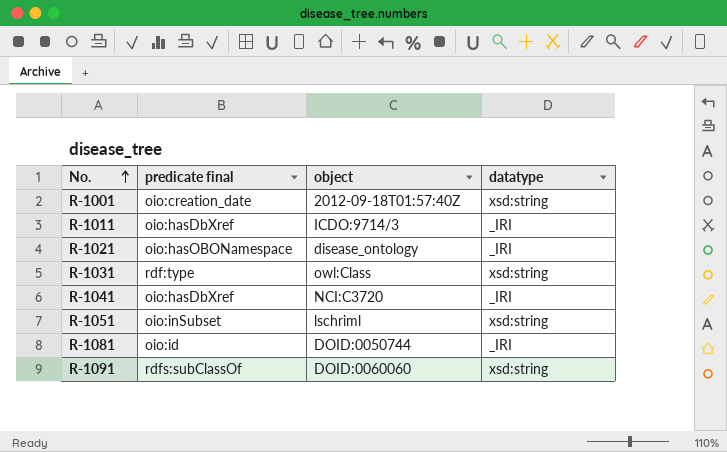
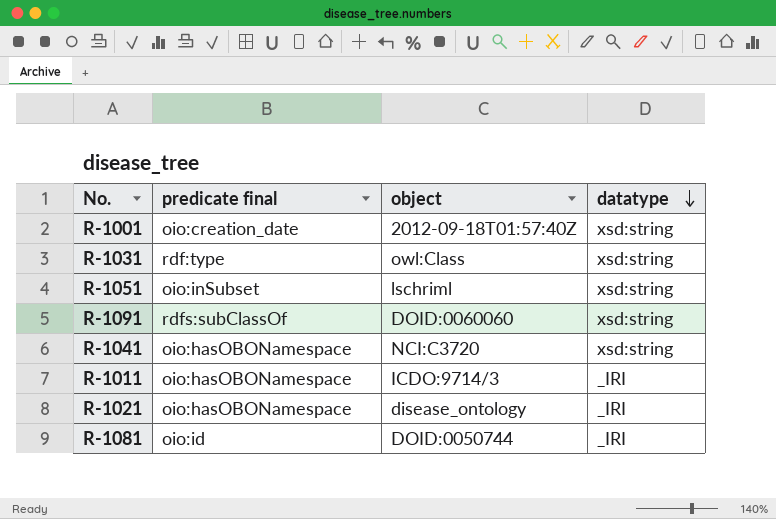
row order: No. ascending -> datatype descending
R-1041 | predicate final: oio:hasDbXref -> oio:hasOBONamespace
R-1041 | datatype: _IRI -> xsd:string
R-1011 | predicate final: oio:hasDbXref -> oio:hasOBONamespace

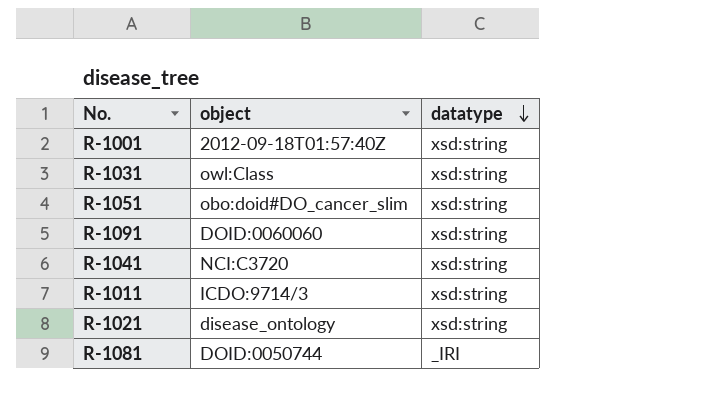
column predicate final | position: 2 -> none
R-1051 | object: lschriml -> obo:doid#DO_cancer_slim
R-1011 | datatype: _IRI -> xsd:string
R-1021 | datatype: _IRI -> xsd:string

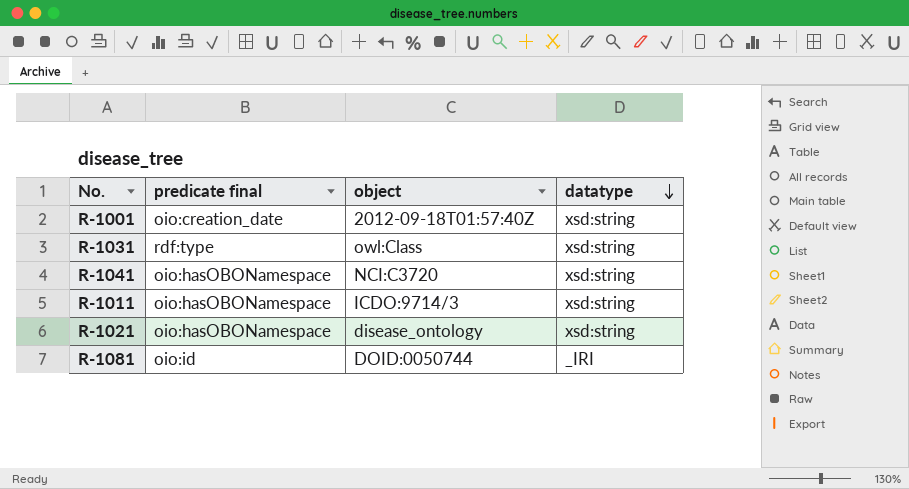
column predicate final | position: none -> 2
row R-1051: obo:doid#DO_cancer_slim | xsd:string -> none
row R-1091: DOID:0060060 | xsd:string -> none

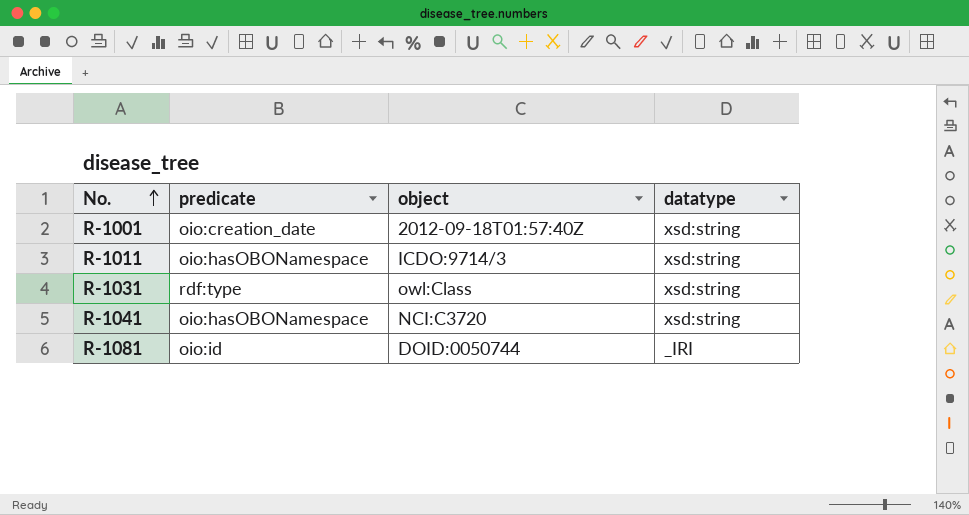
row order: datatype descending -> No. ascending
column name: predicate final -> predicate
row R-1021: oio:hasOBONamespace | disease_ontology | xsd:string -> none

